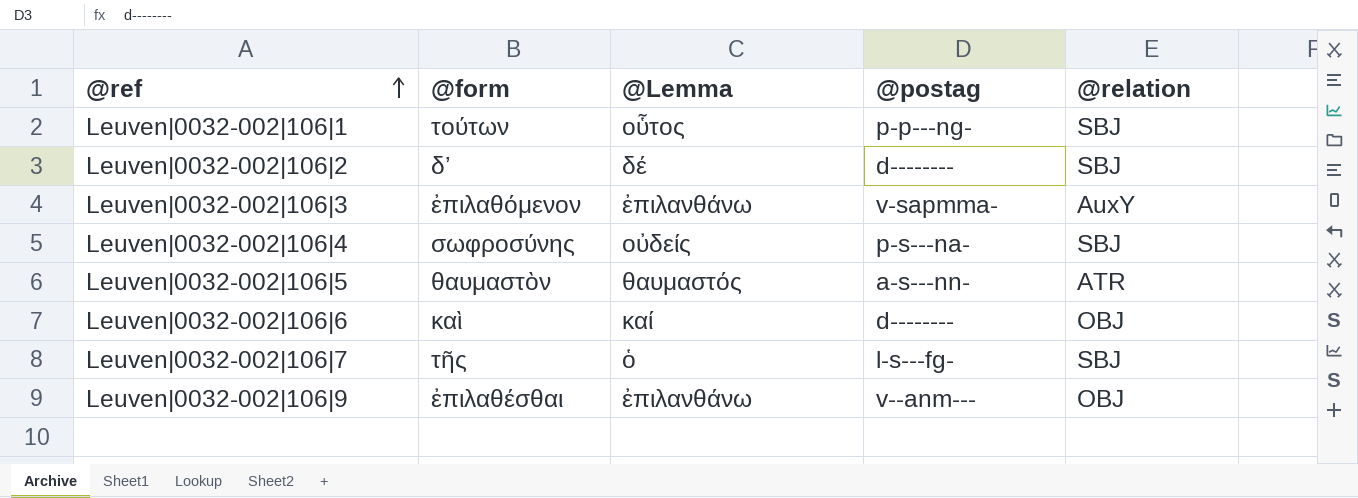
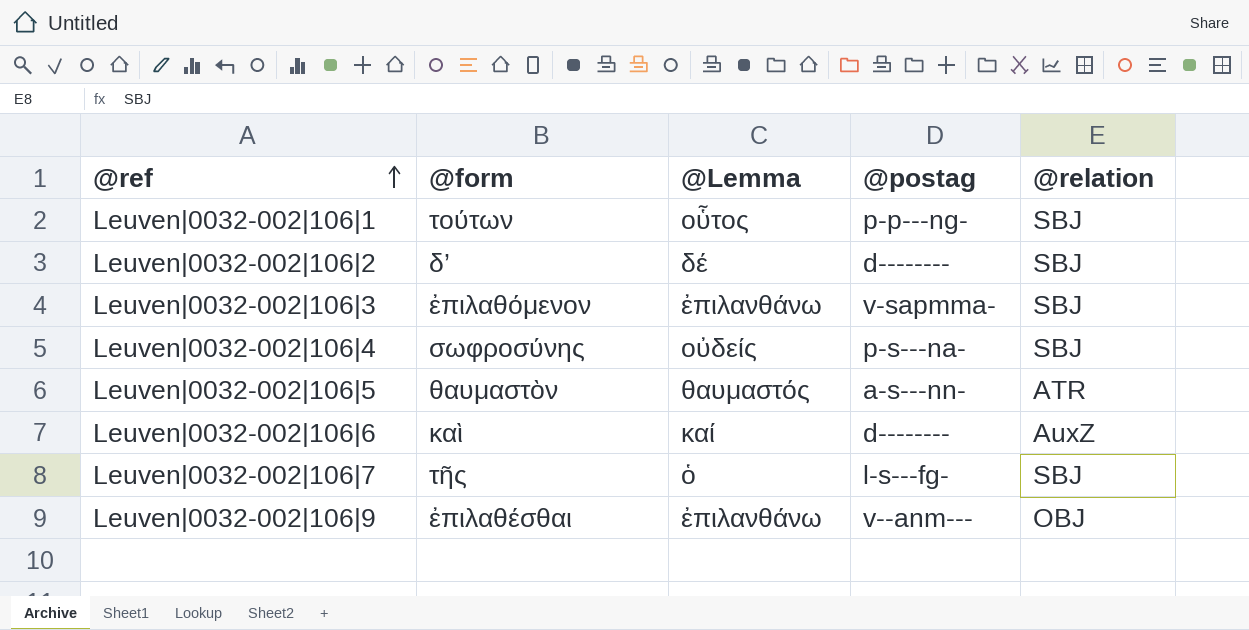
Leuven|0032-002|106|3 | @relation: AuxY -> SBJ
Leuven|0032-002|106|6 | @relation: OBJ -> AuxZ

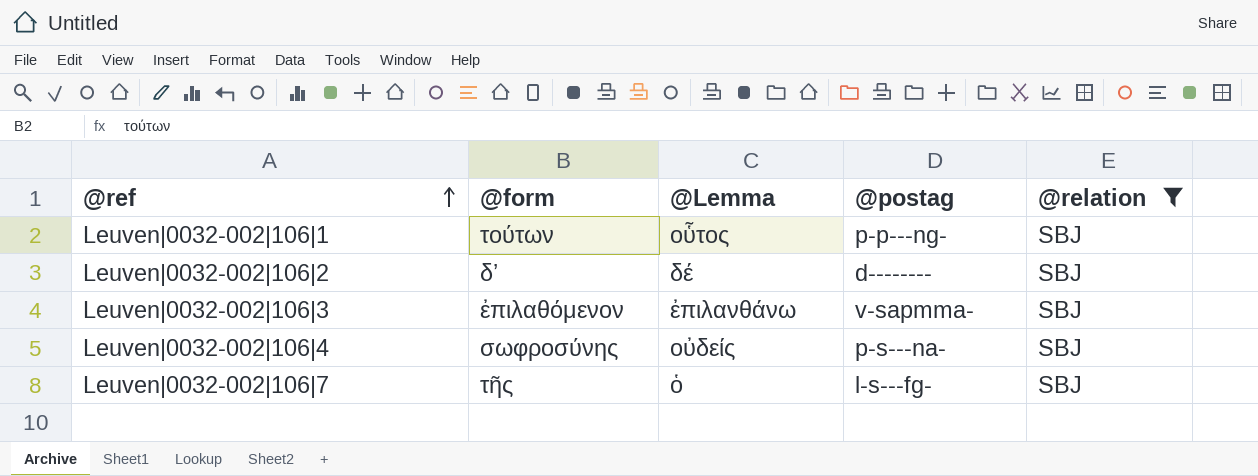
filter: none -> @relation = SBJ

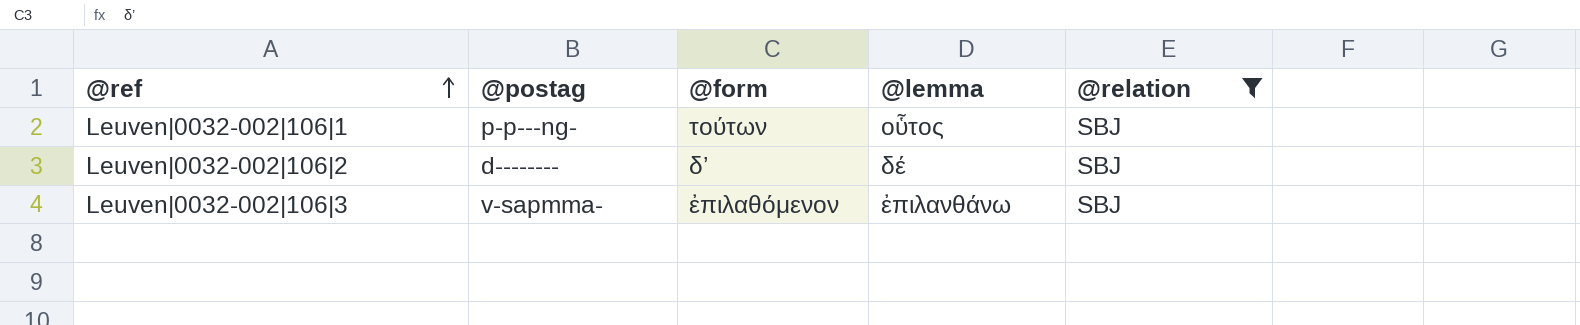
column @postag | position: 4 -> 2
column name: @Lemma -> @lemma
row Leuven|0032-002|106|4: σωφροσύνης | οὐδείς | p-s---na- | SBJ -> none
row Leuven|0032-002|106|7: τῆς | ὁ | l-s---fg- | SBJ -> none

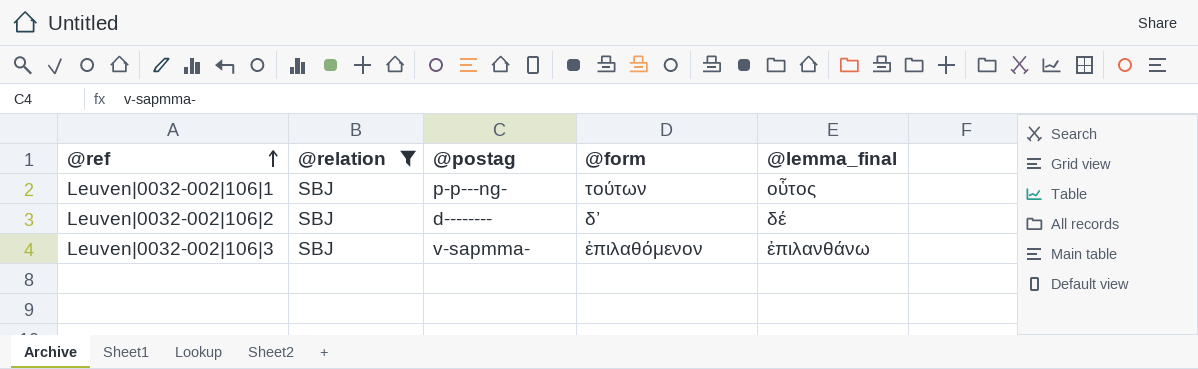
column @relation | position: 5 -> 2
column name: @lemma -> @lemma_final

